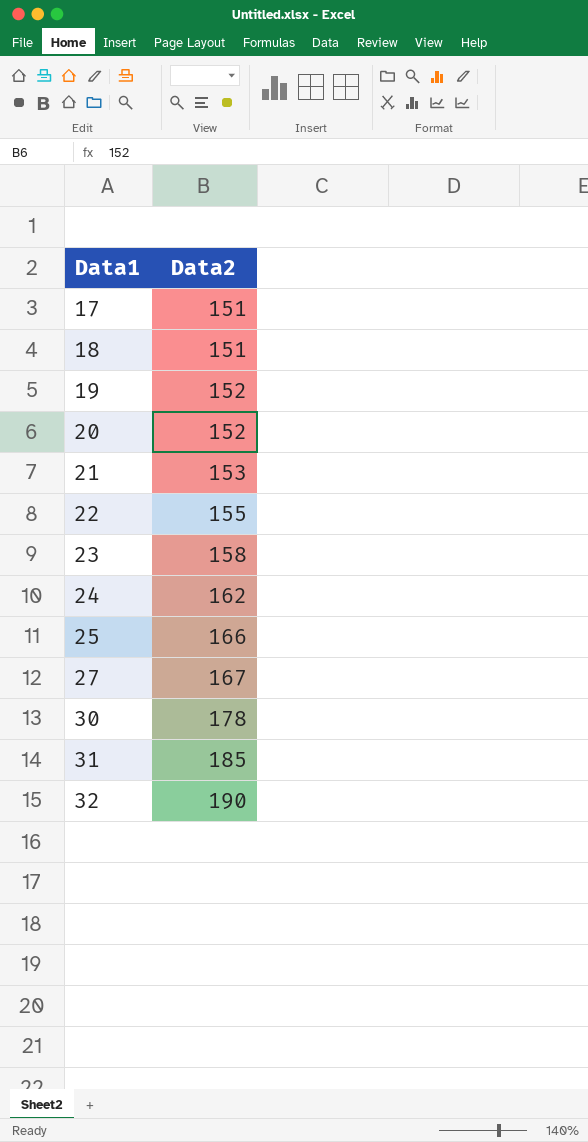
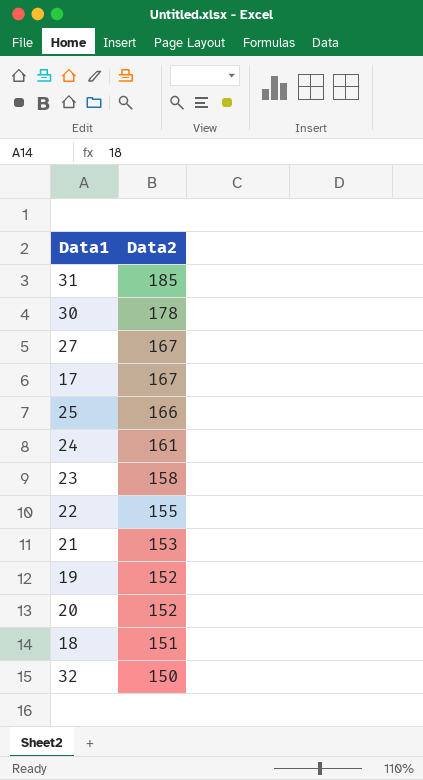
row order: Data1 ascending -> Data2 descending
17 | Data2: 151 -> 167
24 | Data2: 162 -> 161
32 | Data2: 190 -> 150

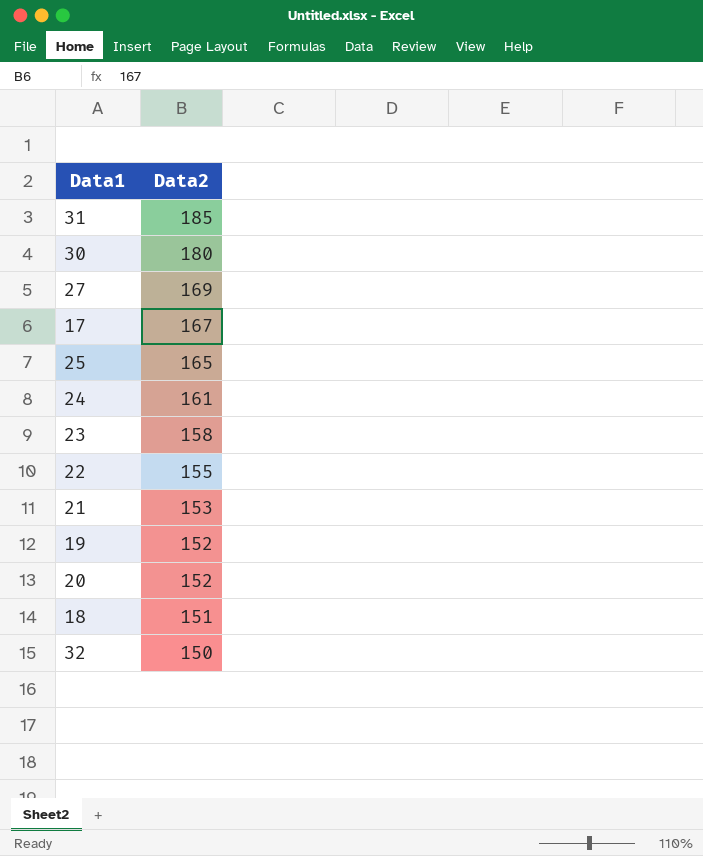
30 | Data2: 178 -> 180
27 | Data2: 167 -> 169
25 | Data2: 166 -> 165

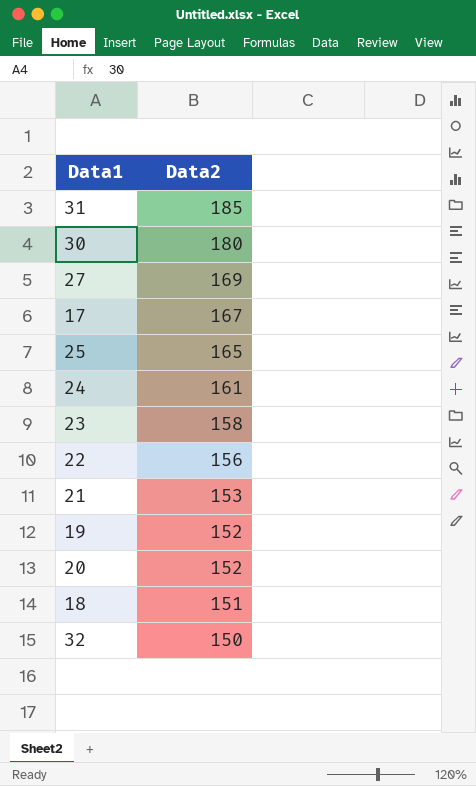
22 | Data2: 155 -> 156

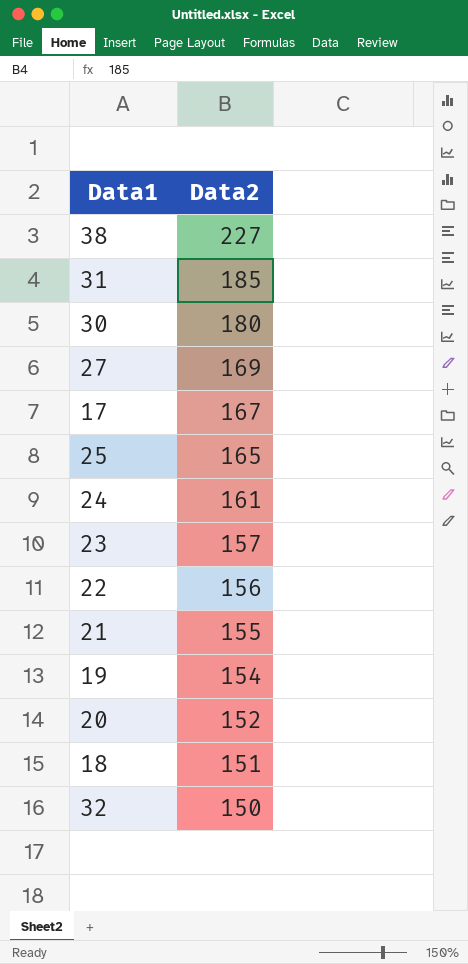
row 38: none -> 227
23 | Data2: 158 -> 157
21 | Data2: 153 -> 155
19 | Data2: 152 -> 154

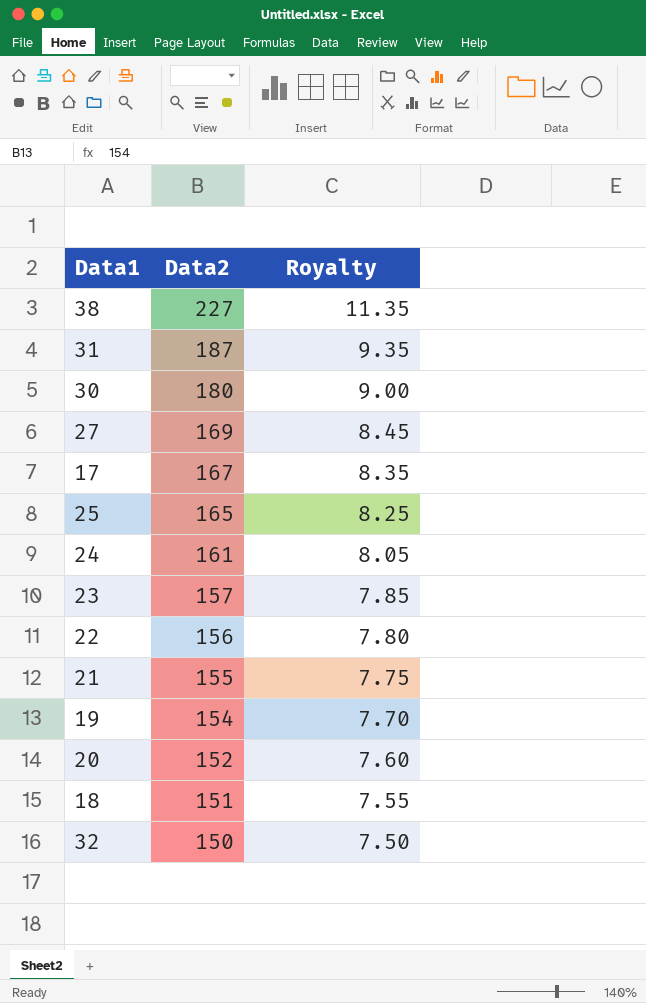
column Royalty | formula: none -> [Data2] * 0.05
31 | Data2: 185 -> 187

